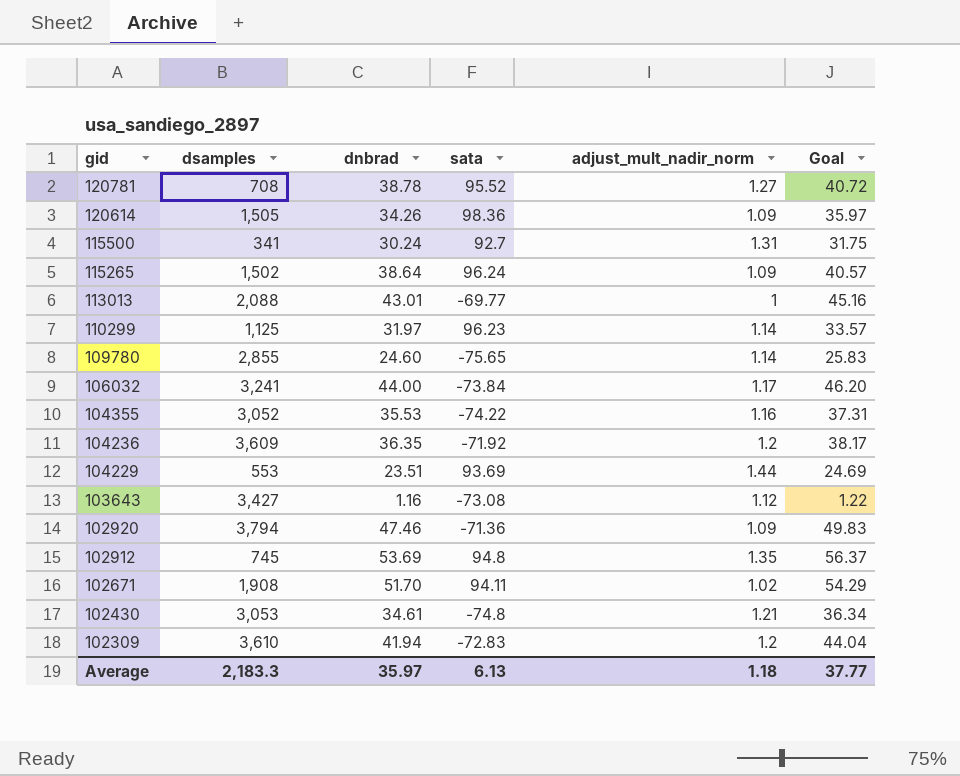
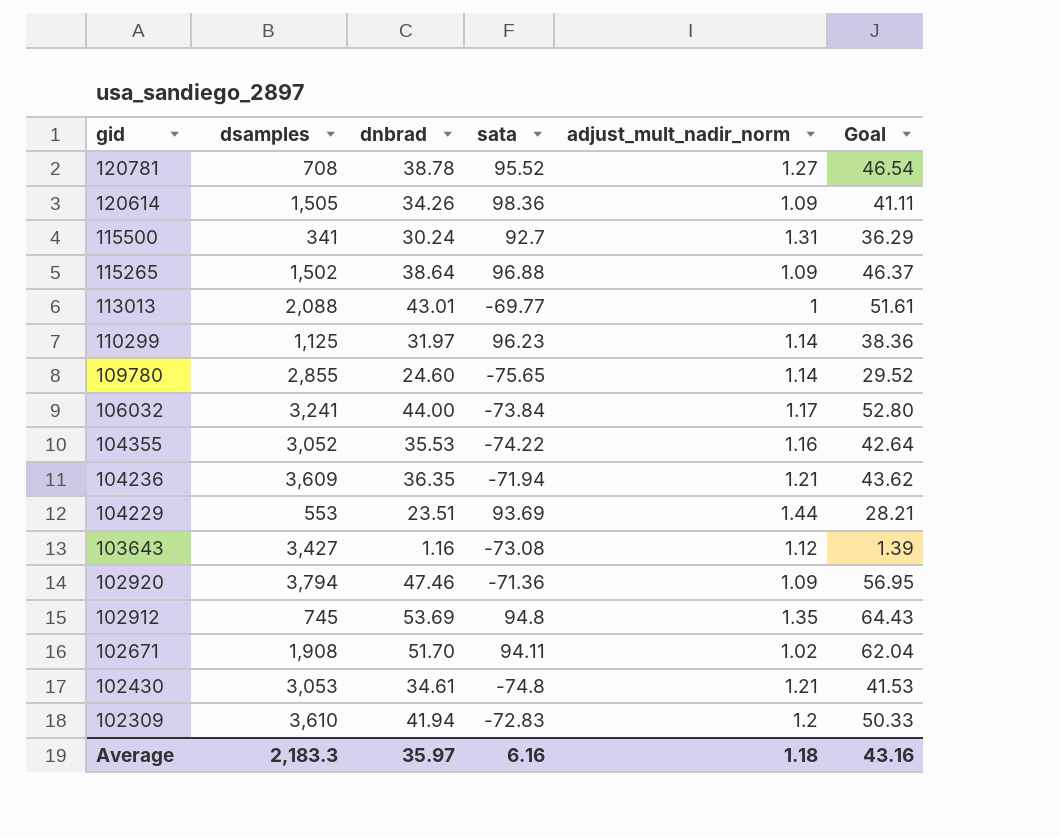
column Goal | formula: [dnbrad] * 1.05 -> [dnbrad] * 1.2
115265 | sata: 96.24 -> 96.88
104236 | sata: -71.92 -> -71.94
104236 | adjust_mult_nadir_norm: 1.2 -> 1.21
Average | sata: 6.13 -> 6.16
Average | Goal: 37.77 -> 43.16

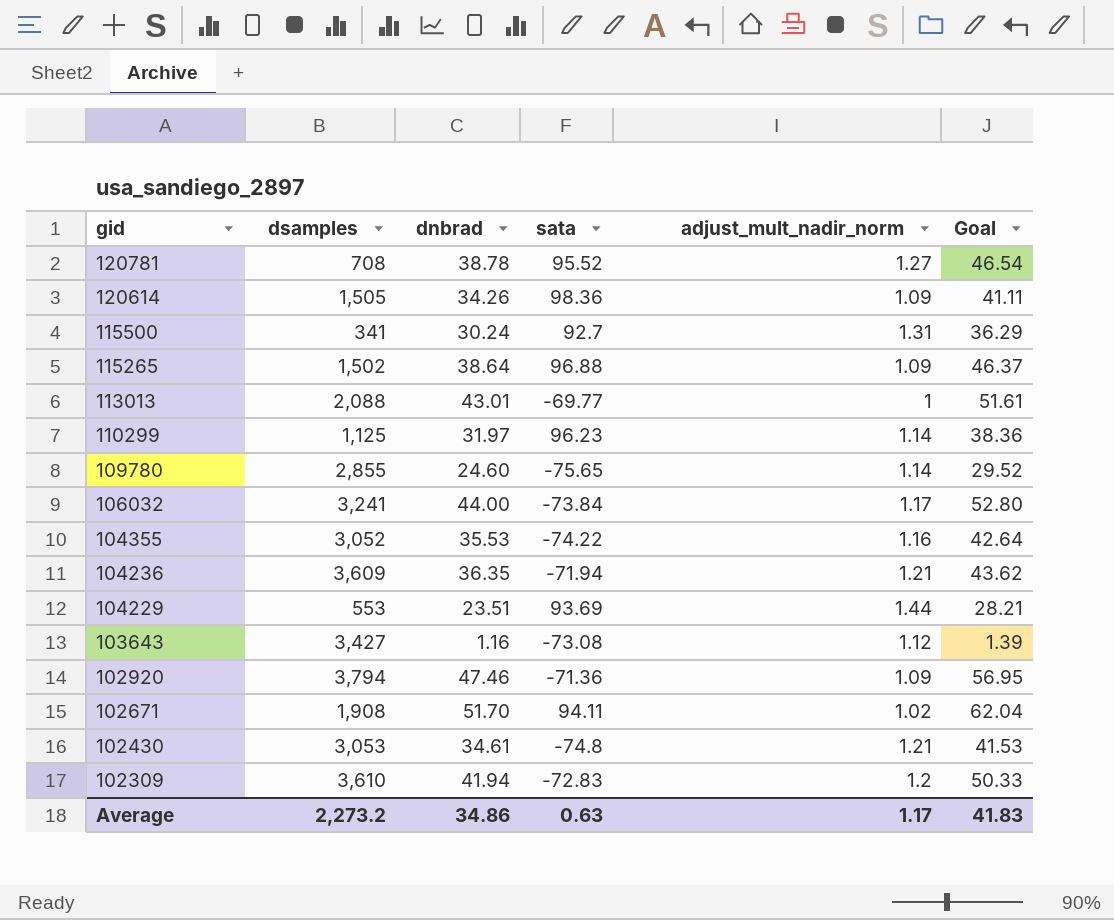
row 102912: 745 | 53.69 | 94.8 | 1.35 | 64.43 -> none
Average | dsamples: 2,183.3 -> 2,273.2
Average | dnbrad: 35.97 -> 34.86
Average | sata: 6.16 -> 0.63
Average | adjust_mult_nadir_norm: 1.18 -> 1.17
Average | Goal: 43.16 -> 41.83

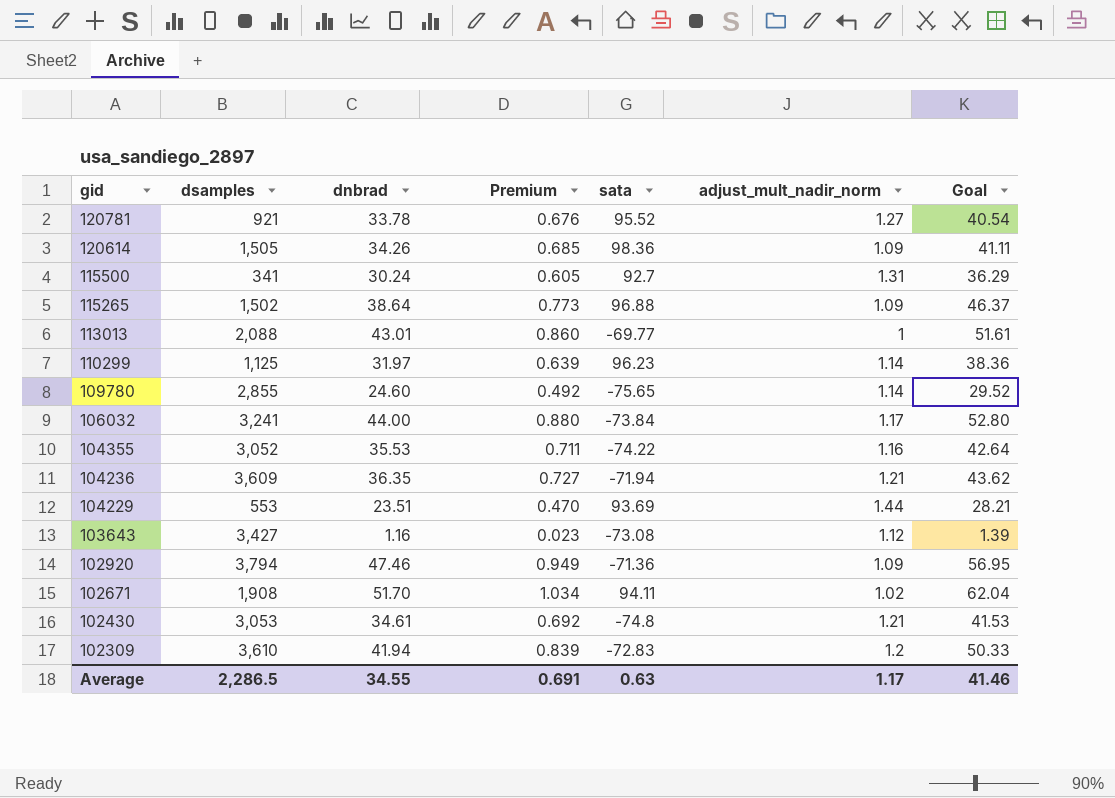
column Premium | formula: none -> [dnbrad] * 0.02
120781 | dsamples: 708 -> 921
120781 | dnbrad: 38.78 -> 33.78
120781 | Goal: 46.54 -> 40.54
Average | dsamples: 2,273.2 -> 2,286.5
Average | dnbrad: 34.86 -> 34.55
Average | Goal: 41.83 -> 41.46

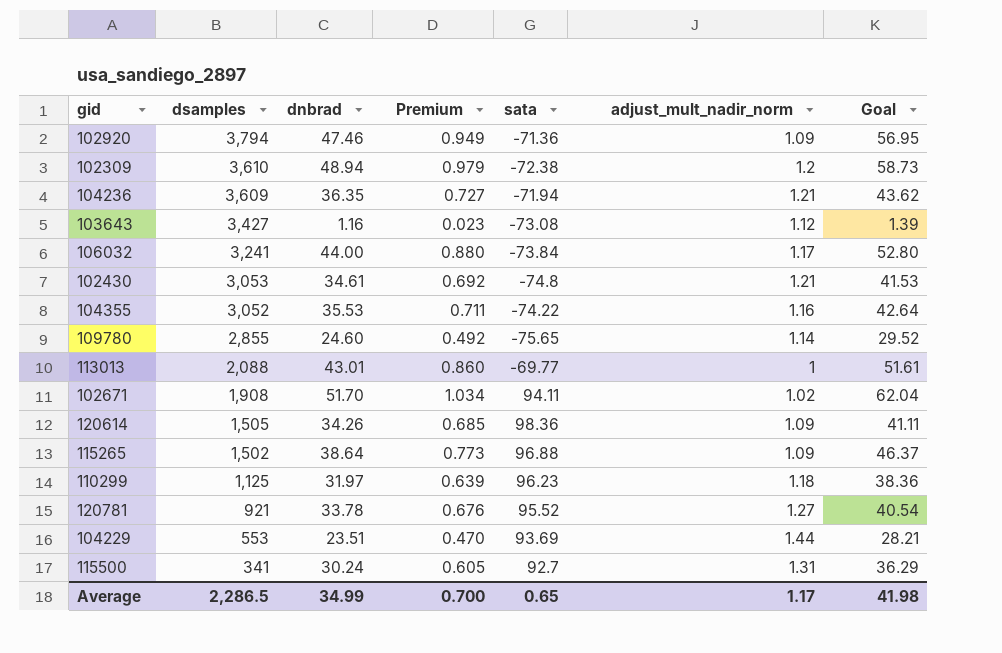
row order: gid descending -> dsamples descending
102309 | dnbrad: 41.94 -> 48.94
102309 | Premium: 0.839 -> 0.979
102309 | sata: -72.83 -> -72.38
102309 | Goal: 50.33 -> 58.73
110299 | adjust_mult_nadir_norm: 1.14 -> 1.18
Average | dnbrad: 34.55 -> 34.99
Average | Premium: 0.691 -> 0.700
Average | sata: 0.63 -> 0.65
Average | Goal: 41.46 -> 41.98

